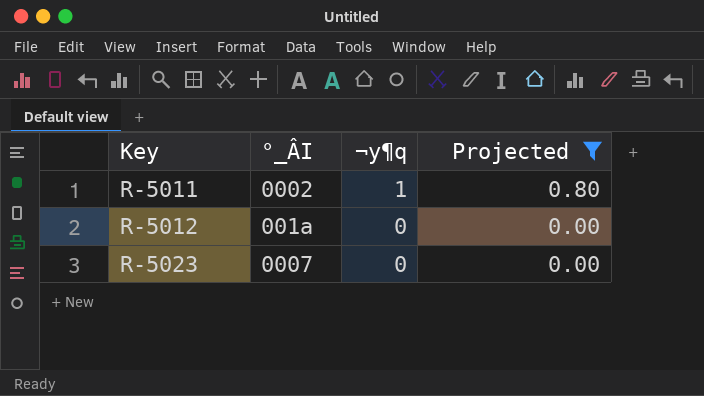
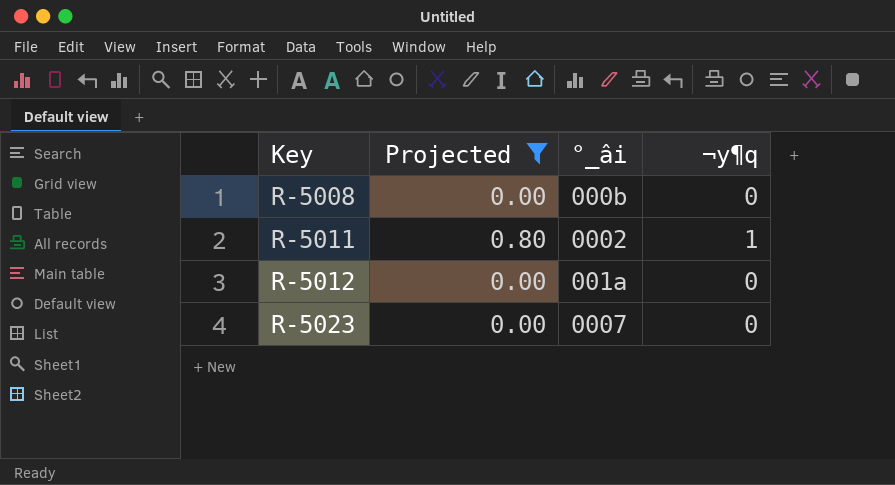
column Projected | position: 4 -> 2
column name: °_ÂI -> °_âi
row R-5008: none -> 0.00 | 000b | 0

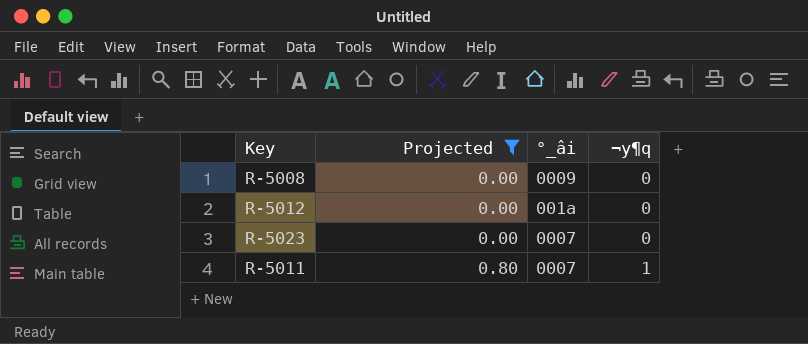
row order: Key ascending -> Projected ascending
R-5008 | °_âi: 000b -> 0009
R-5011 | °_âi: 0002 -> 0007

